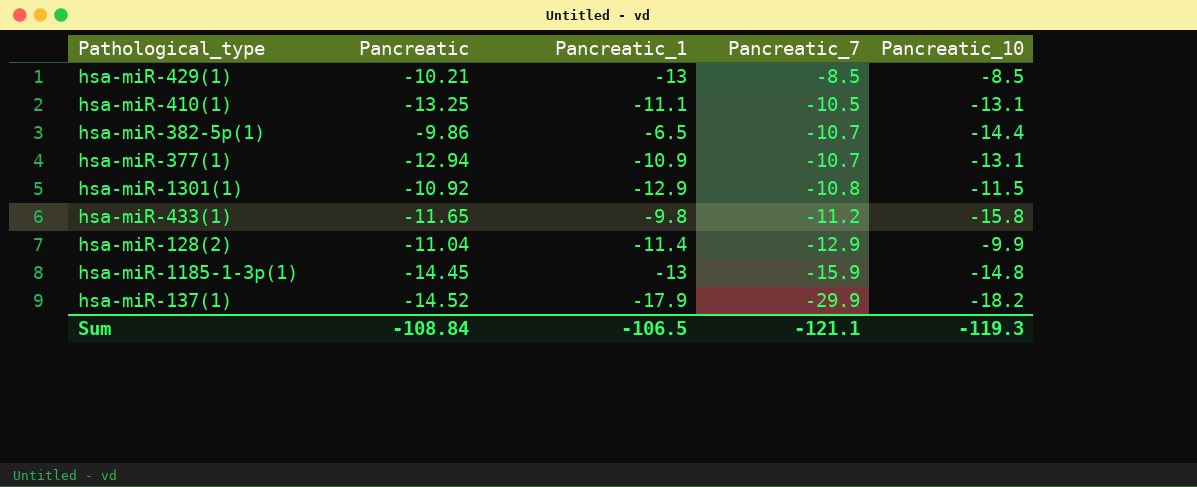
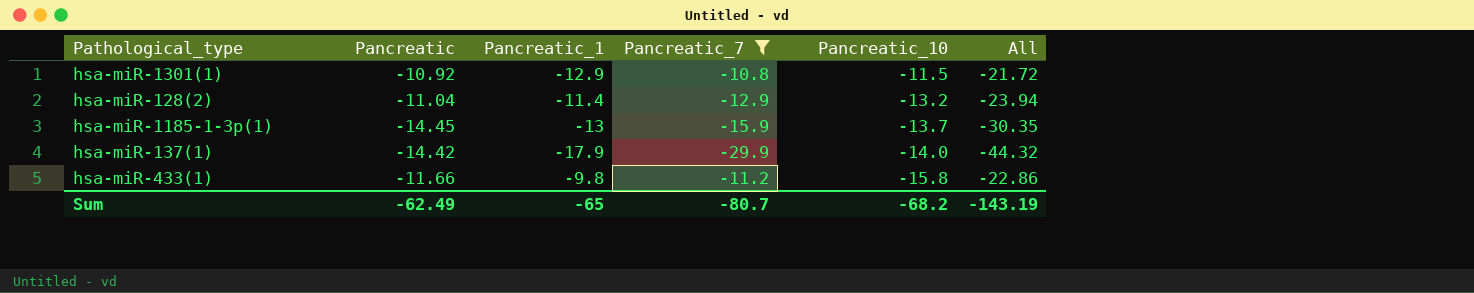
filter: none -> Pancreatic_7 <= -10.8
row order: Pancreatic_7 descending -> Pancreatic_10 descending
column All | formula: none -> [Pancreatic] + [Pancreatic_7]
hsa-miR-128(2) | Pancreatic_10: -9.9 -> -13.2
hsa-miR-1185-1-3p(1) | Pancreatic_10: -14.8 -> -13.7
hsa-miR-137(1) | Pancreatic: -14.52 -> -14.42
hsa-miR-137(1) | Pancreatic_10: -18.2 -> -14.0
hsa-miR-433(1) | Pancreatic: -11.65 -> -11.66
Sum | Pancreatic: -108.84 -> -62.49
Sum | Pancreatic_1: -106.5 -> -65
Sum | Pancreatic_7: -121.1 -> -80.7
Sum | Pancreatic_10: -119.3 -> -68.2

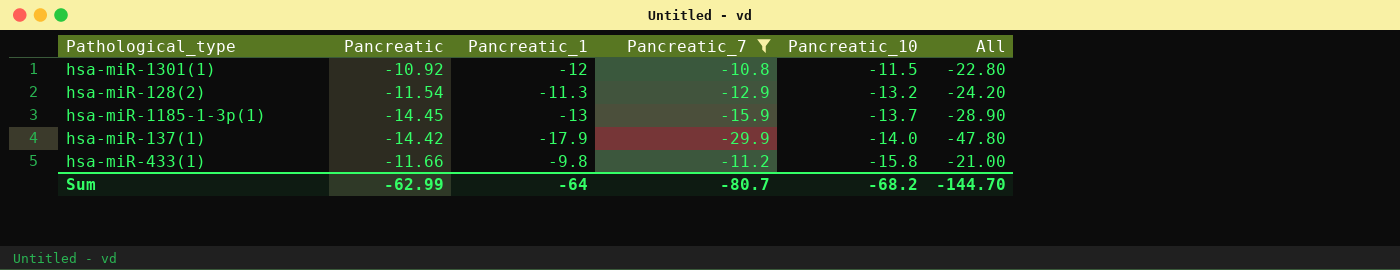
column All | formula: [Pancreatic] + [Pancreatic_7] -> [Pancreatic_1] + [Pancreatic_7]
hsa-miR-1301(1) | Pancreatic_1: -12.9 -> -12
hsa-miR-128(2) | Pancreatic: -11.04 -> -11.54
hsa-miR-128(2) | Pancreatic_1: -11.4 -> -11.3
Sum | Pancreatic: -62.49 -> -62.99
Sum | Pancreatic_1: -65 -> -64
Sum | All: -143.19 -> -144.70

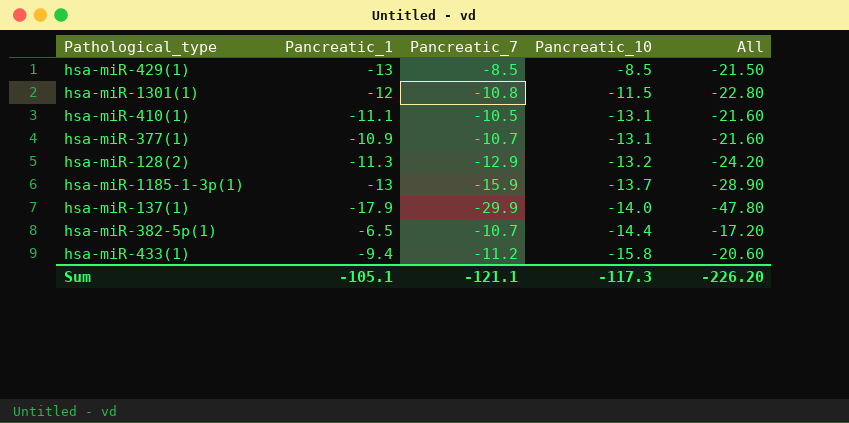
filter: Pancreatic_7 <= -10.8 -> none
column Pancreatic | position: 2 -> none
hsa-miR-433(1) | Pancreatic_1: -9.8 -> -9.4
hsa-miR-433(1) | All: -21.00 -> -20.60
Sum | Pancreatic_1: -64 -> -105.1
Sum | Pancreatic_7: -80.7 -> -121.1
Sum | Pancreatic_10: -68.2 -> -117.3
Sum | All: -144.70 -> -226.20

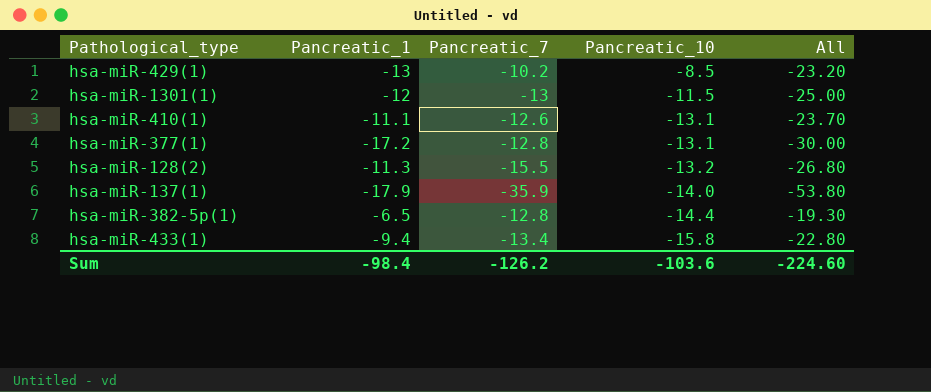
row hsa-miR-1185-1-3p(1): -13 | -15.9 | -13.7 | -28.90 -> none
hsa-miR-429(1) | Pancreatic_7: -8.5 -> -10.2
hsa-miR-429(1) | All: -21.50 -> -23.20
hsa-miR-1301(1) | Pancreatic_7: -10.8 -> -13
hsa-miR-1301(1) | All: -22.80 -> -25.00
hsa-miR-410(1) | Pancreatic_7: -10.5 -> -12.6
hsa-miR-410(1) | All: -21.60 -> -23.70
hsa-miR-377(1) | Pancreatic_1: -10.9 -> -17.2
hsa-miR-377(1) | Pancreatic_7: -10.7 -> -12.8
hsa-miR-377(1) | All: -21.60 -> -30.00
hsa-miR-128(2) | Pancreatic_7: -12.9 -> -15.5
hsa-miR-128(2) | All: -24.20 -> -26.80
hsa-miR-137(1) | Pancreatic_7: -29.9 -> -35.9
hsa-miR-137(1) | All: -47.80 -> -53.80
hsa-miR-382-5p(1) | Pancreatic_7: -10.7 -> -12.8
hsa-miR-382-5p(1) | All: -17.20 -> -19.30
hsa-miR-433(1) | Pancreatic_7: -11.2 -> -13.4
hsa-miR-433(1) | All: -20.60 -> -22.80
Sum | Pancreatic_1: -105.1 -> -98.4
Sum | Pancreatic_7: -121.1 -> -126.2
Sum | Pancreatic_10: -117.3 -> -103.6
Sum | All: -226.20 -> -224.60

